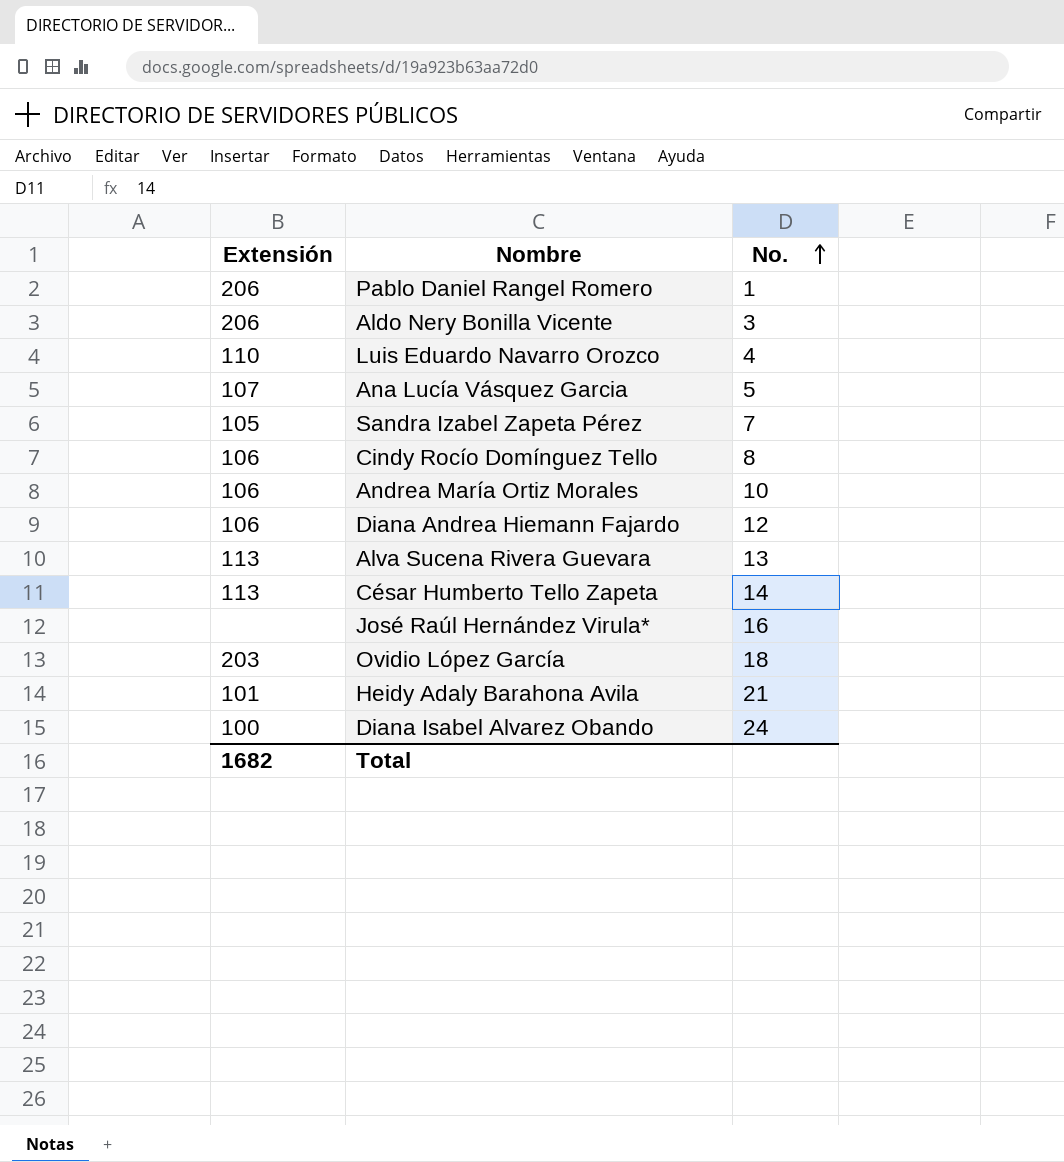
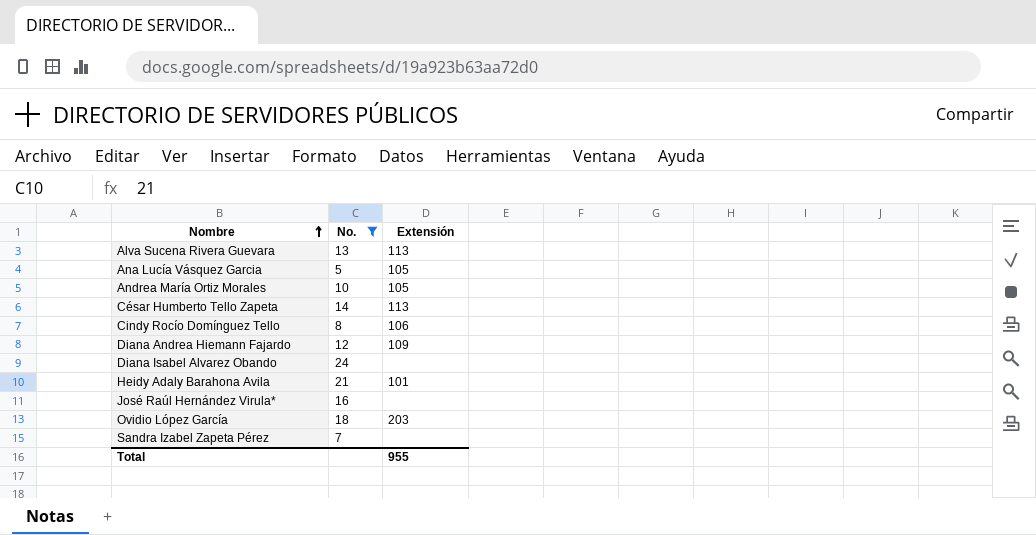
filter: none -> No. >= 5
row order: No. ascending -> Nombre ascending
column Extensión | position: 1 -> 3
Ana Lucía Vásquez Garcia | Extensión: 107 -> 105
Andrea María Ortiz Morales | Extensión: 106 -> 105
Diana Andrea Hiemann Fajardo | Extensión: 106 -> 109
Diana Isabel Alvarez Obando | Extensión: 100 -> none
Sandra Izabel Zapeta Pérez | Extensión: 105 -> none
Total | Extensión: 1682 -> 955

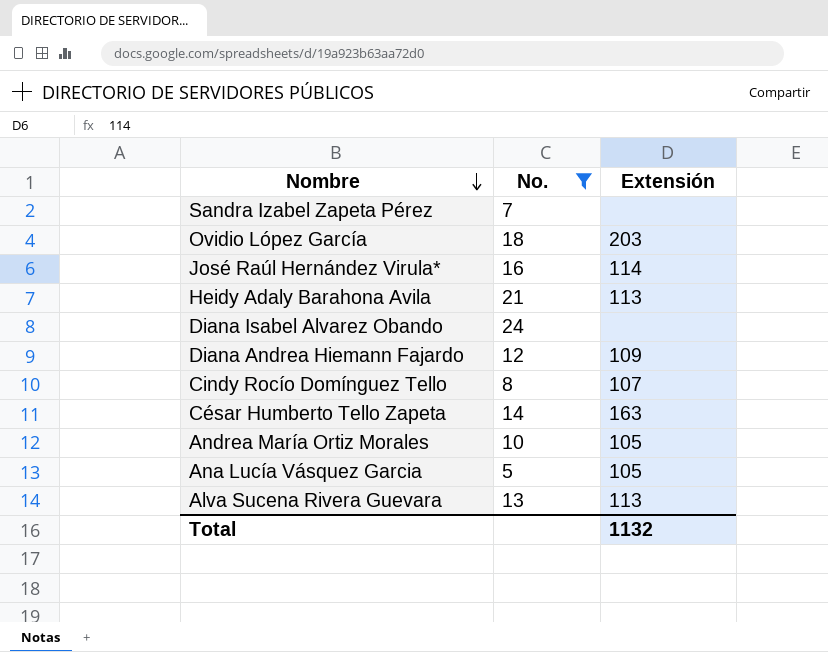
row order: Nombre ascending -> Nombre descending
José Raúl Hernández Virula* | Extensión: none -> 114
Heidy Adaly Barahona Avila | Extensión: 101 -> 113
Cindy Rocío Domínguez Tello | Extensión: 106 -> 107
César Humberto Tello Zapeta | Extensión: 113 -> 163
Total | Extensión: 955 -> 1132

